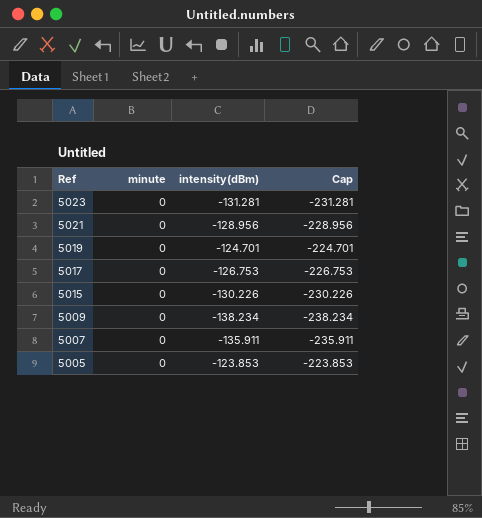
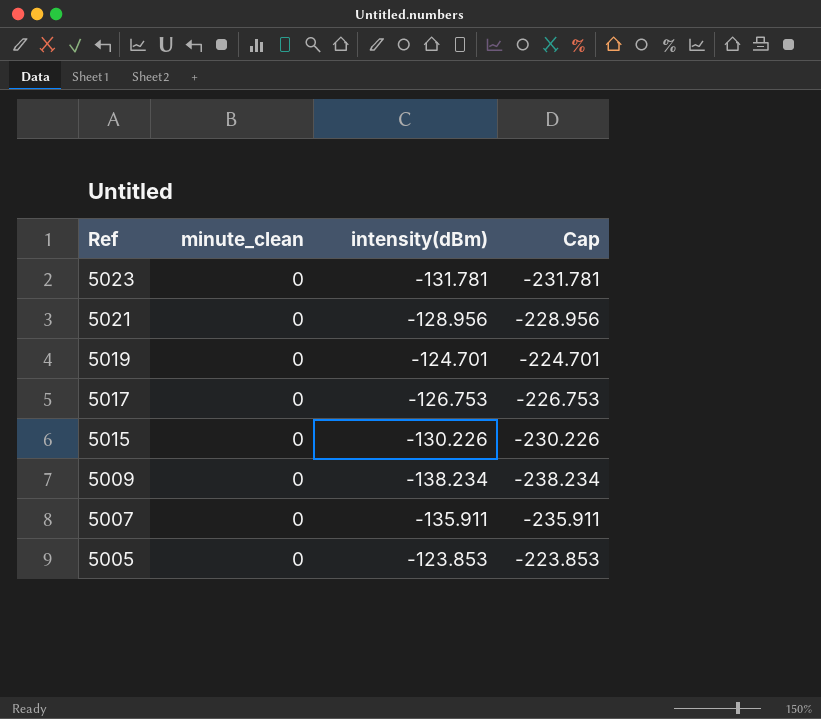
column name: minute -> minute_clean
5023 | intensity(dBm): -131.281 -> -131.781
5023 | Cap: -231.281 -> -231.781

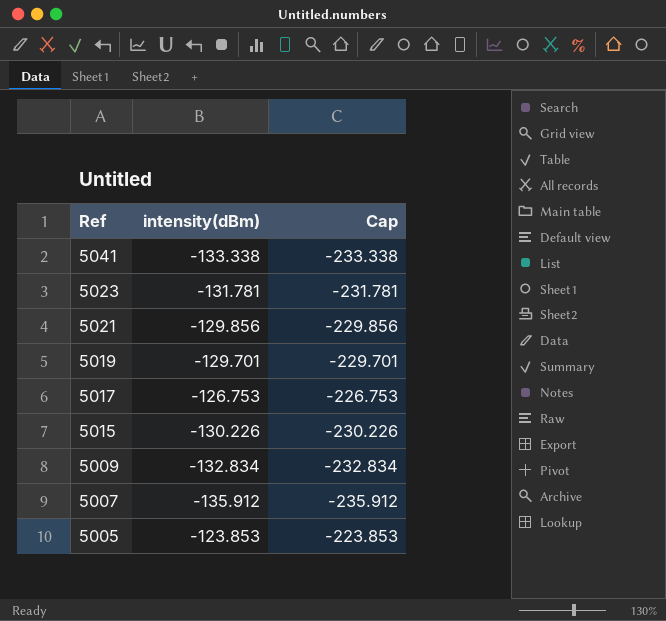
column minute_clean | position: 2 -> none
row 5041: none -> -133.338 | -233.338
5021 | intensity(dBm): -128.956 -> -129.856
5021 | Cap: -228.956 -> -229.856
5019 | intensity(dBm): -124.701 -> -129.701
5019 | Cap: -224.701 -> -229.701
5009 | intensity(dBm): -138.234 -> -132.834
5009 | Cap: -238.234 -> -232.834
5007 | intensity(dBm): -135.911 -> -135.912
5007 | Cap: -235.911 -> -235.912

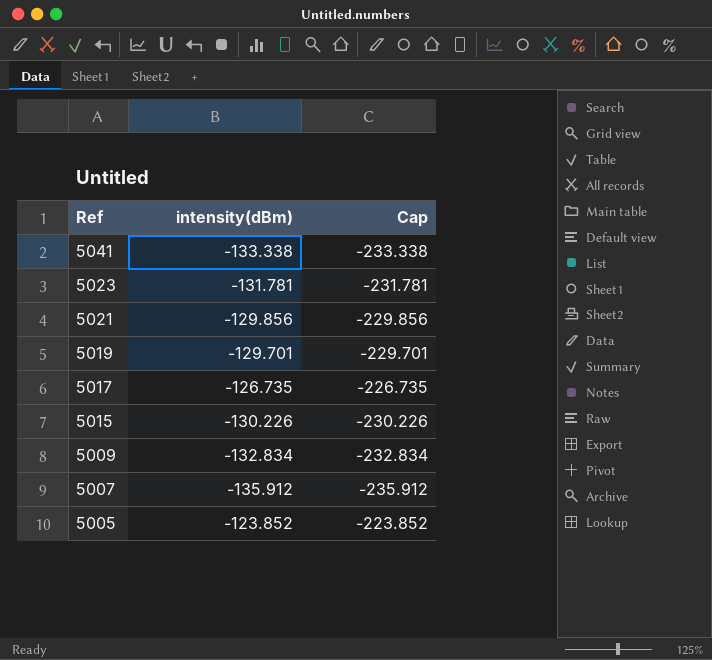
5017 | intensity(dBm): -126.753 -> -126.735
5017 | Cap: -226.753 -> -226.735
5005 | intensity(dBm): -123.853 -> -123.852
5005 | Cap: -223.853 -> -223.852

